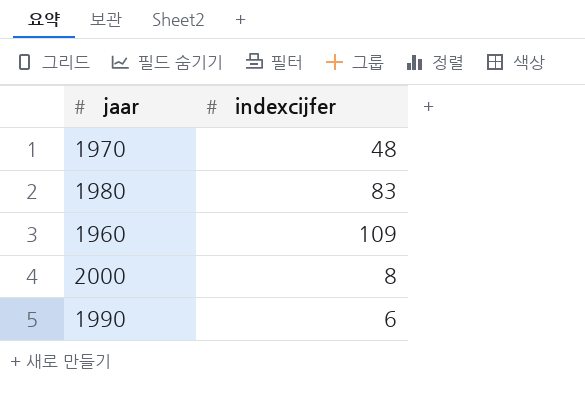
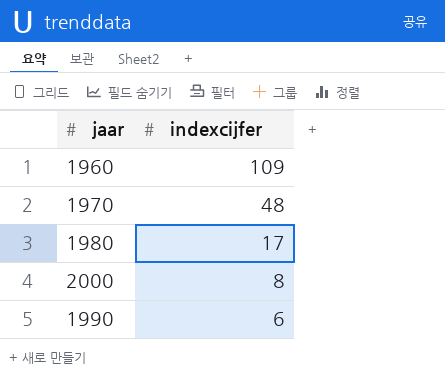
row order: none -> indexcijfer descending
1980 | indexcijfer: 83 -> 17

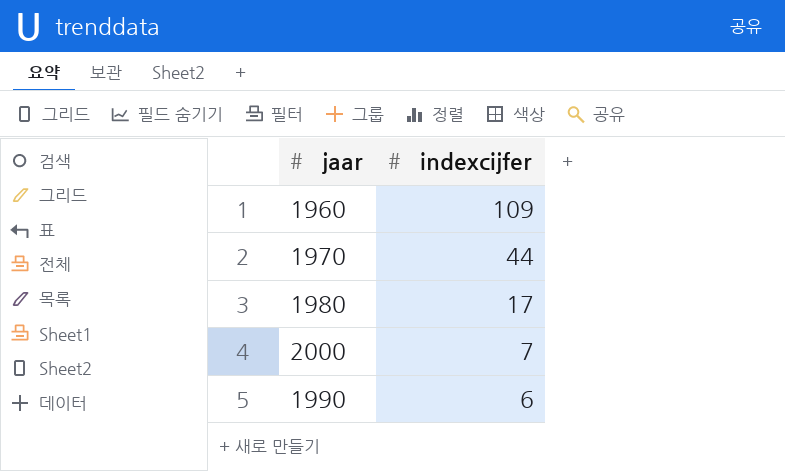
1970 | indexcijfer: 48 -> 44
2000 | indexcijfer: 8 -> 7

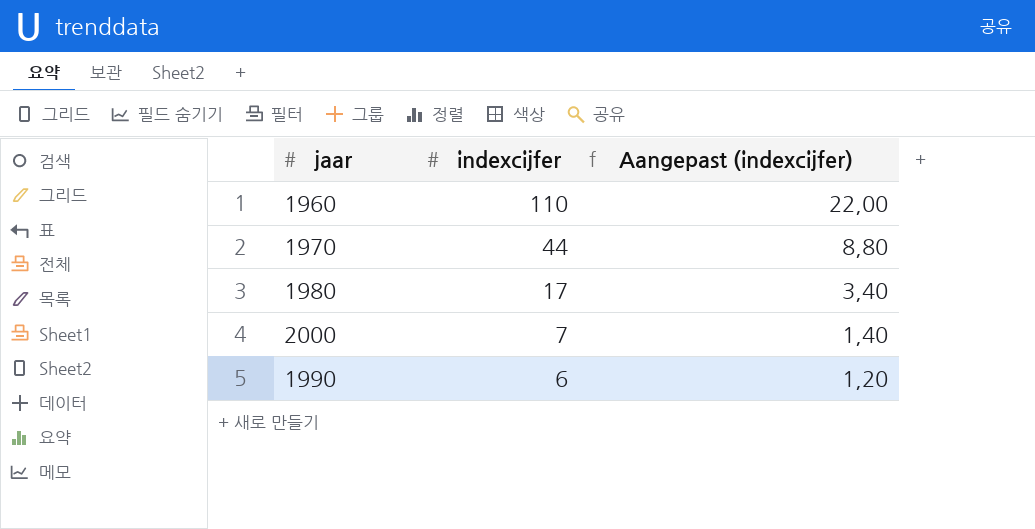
column Aangepast (indexcijfer) | formula: none -> [indexcijfer] * 0,2
1960 | indexcijfer: 109 -> 110

